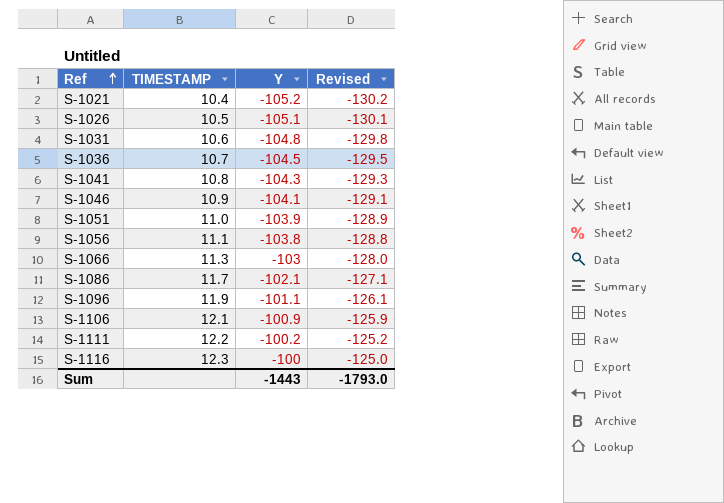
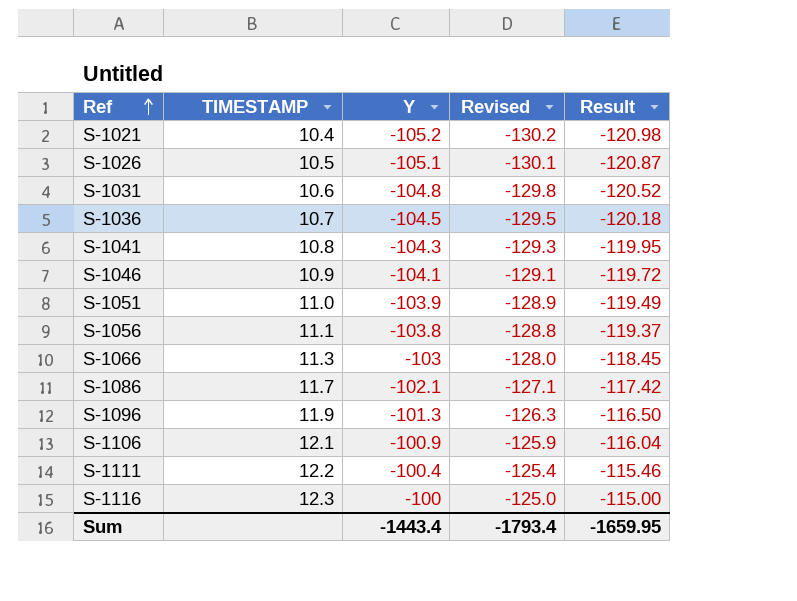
column Result | formula: none -> [Y] * 1.15
S-1096 | Y: -101.1 -> -101.3
S-1096 | Revised: -126.1 -> -126.3
S-1111 | Y: -100.2 -> -100.4
S-1111 | Revised: -125.2 -> -125.4
Sum | Y: -1443 -> -1443.4
Sum | Revised: -1793.0 -> -1793.4

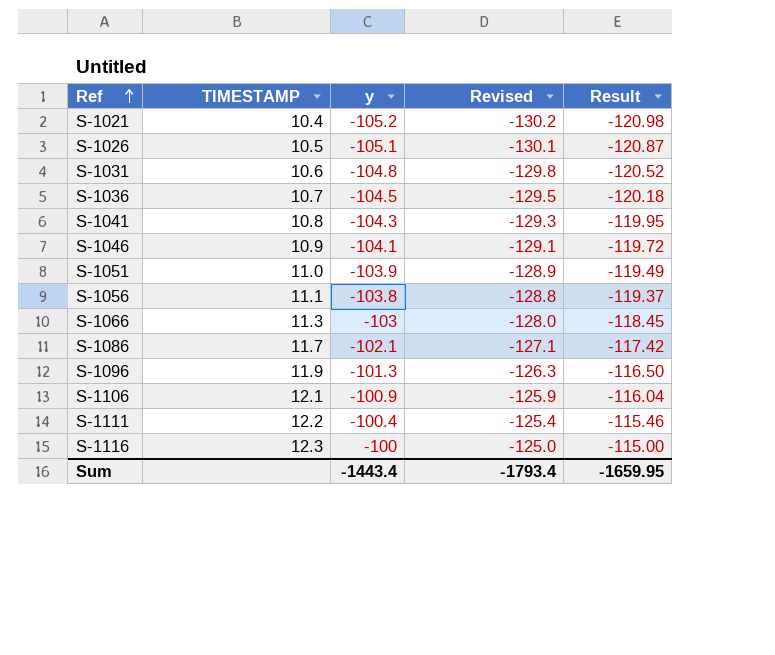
column name: Y -> y

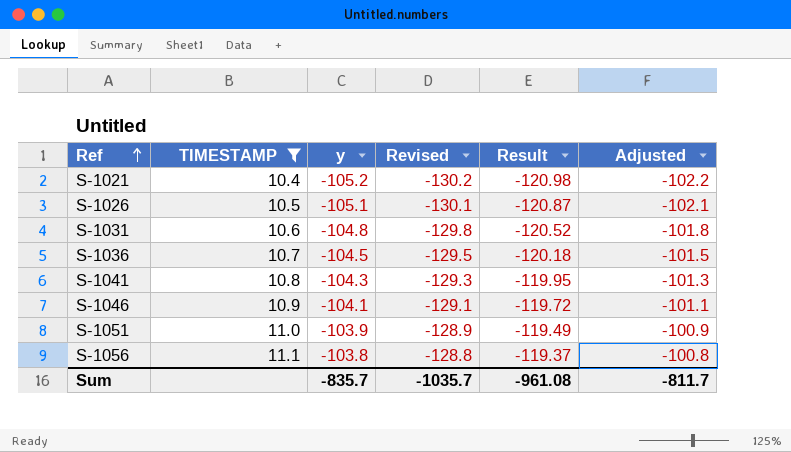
filter: none -> TIMESTAMP <= 11.1
column Adjusted | formula: none -> [y] + 3
Sum | y: -1443.4 -> -835.7
Sum | Revised: -1793.4 -> -1035.7
Sum | Result: -1659.95 -> -961.08

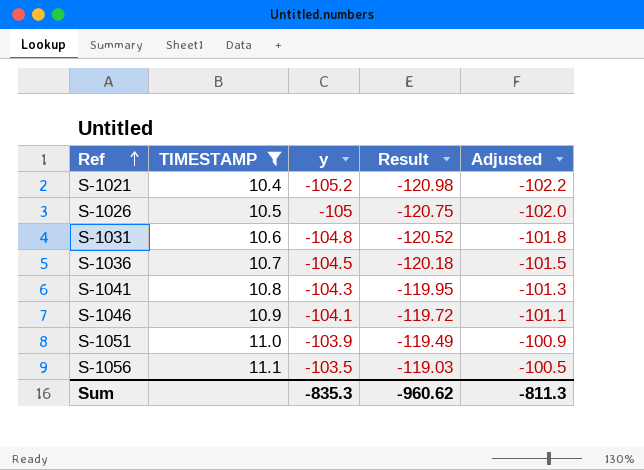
column Revised | formula: [y] - 25 -> none
S-1026 | y: -105.1 -> -105
S-1026 | Result: -120.87 -> -120.75
S-1026 | Adjusted: -102.1 -> -102.0
S-1056 | y: -103.8 -> -103.5
S-1056 | Result: -119.37 -> -119.03
S-1056 | Adjusted: -100.8 -> -100.5
Sum | y: -835.7 -> -835.3
Sum | Result: -961.08 -> -960.62
Sum | Adjusted: -811.7 -> -811.3

